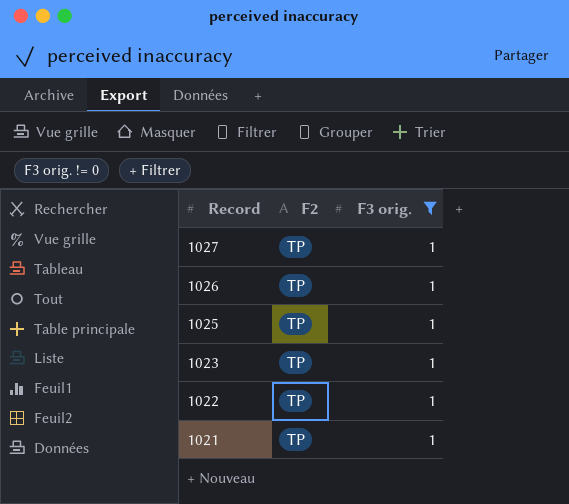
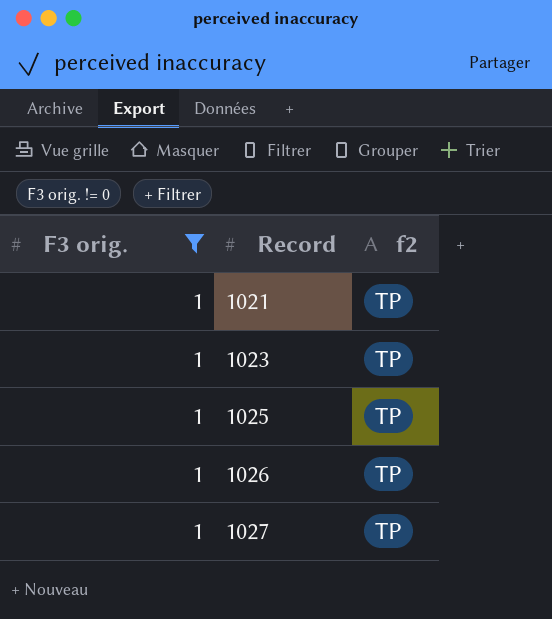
row order: Record descending -> Record ascending
column F3 orig. | position: 3 -> 1
column name: F2 -> f2
row 1022: TP | 1 -> none

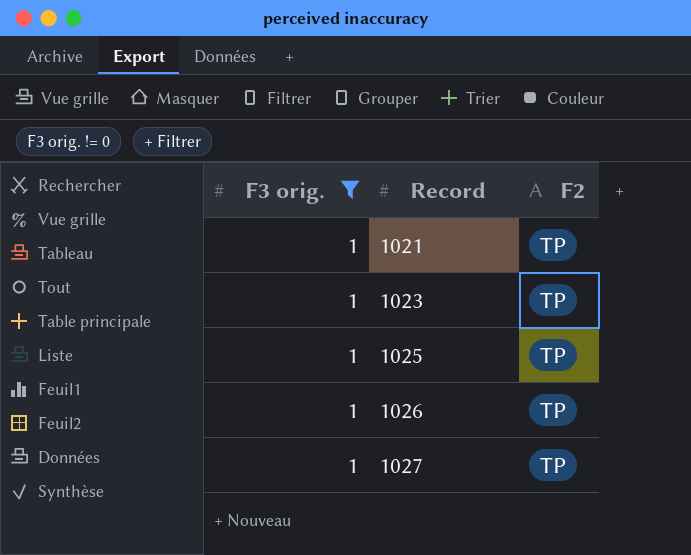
column name: f2 -> F2

